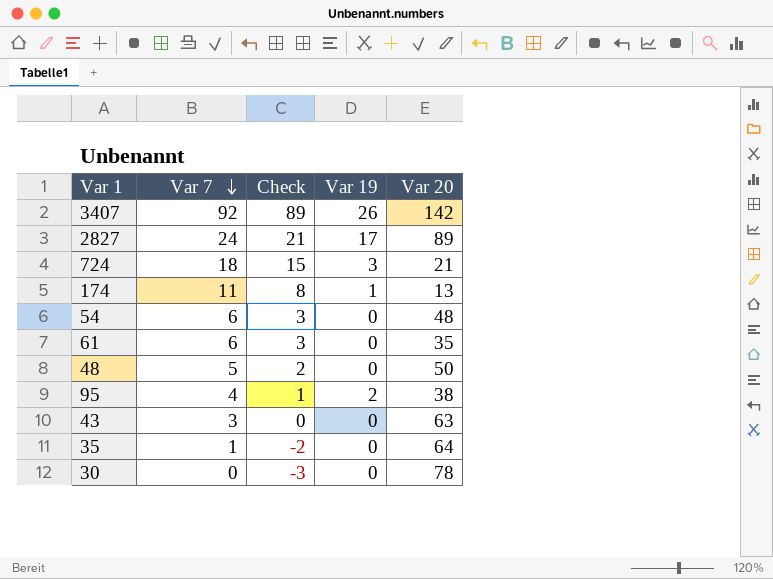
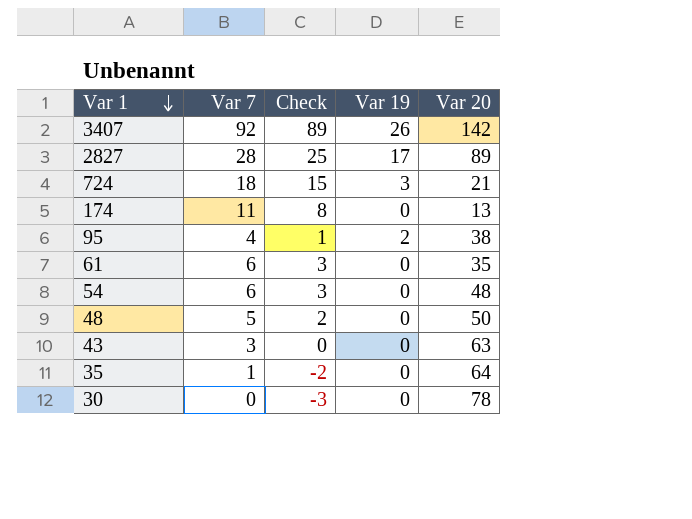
row order: Var 7 descending -> Var 1 descending
2827 | Var 7: 24 -> 28
2827 | Check: 21 -> 25
174 | Var 19: 1 -> 0

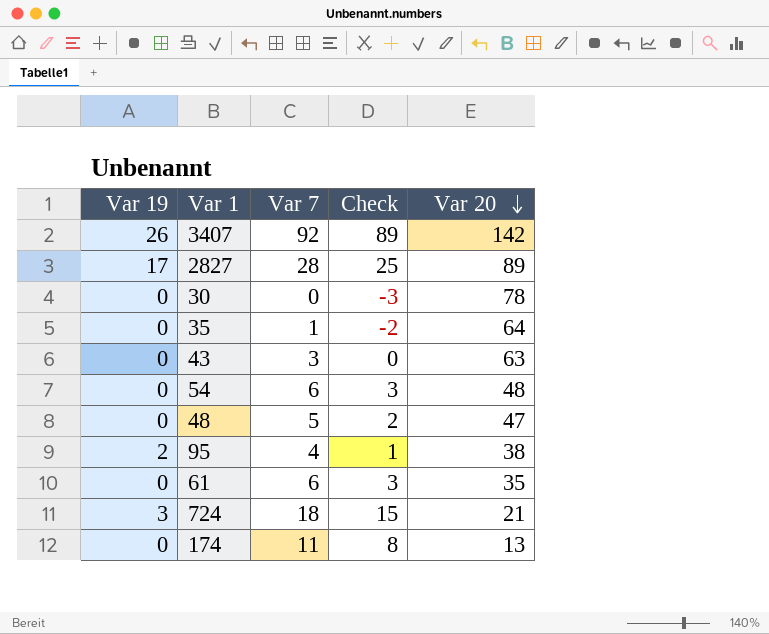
row order: Var 1 descending -> Var 20 descending
column Var 19 | position: 4 -> 1
48 | Var 20: 50 -> 47

